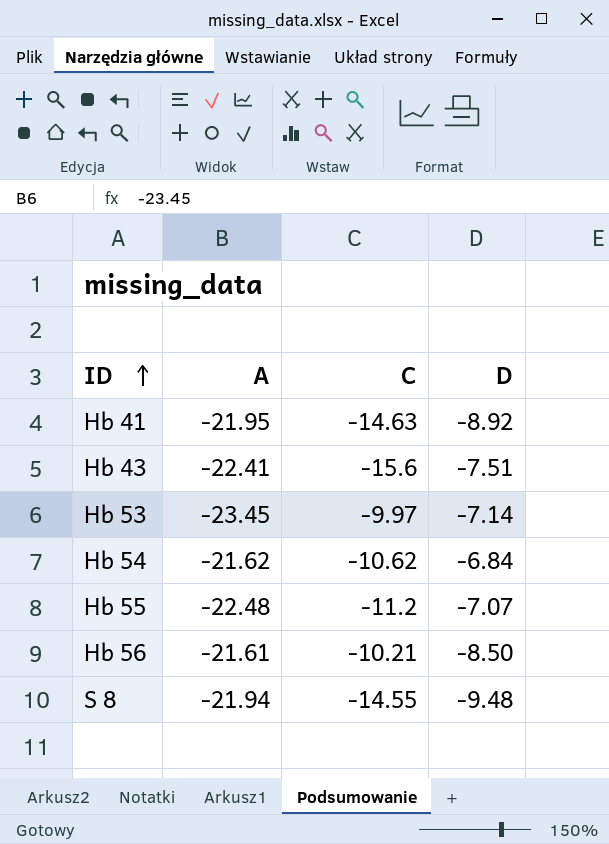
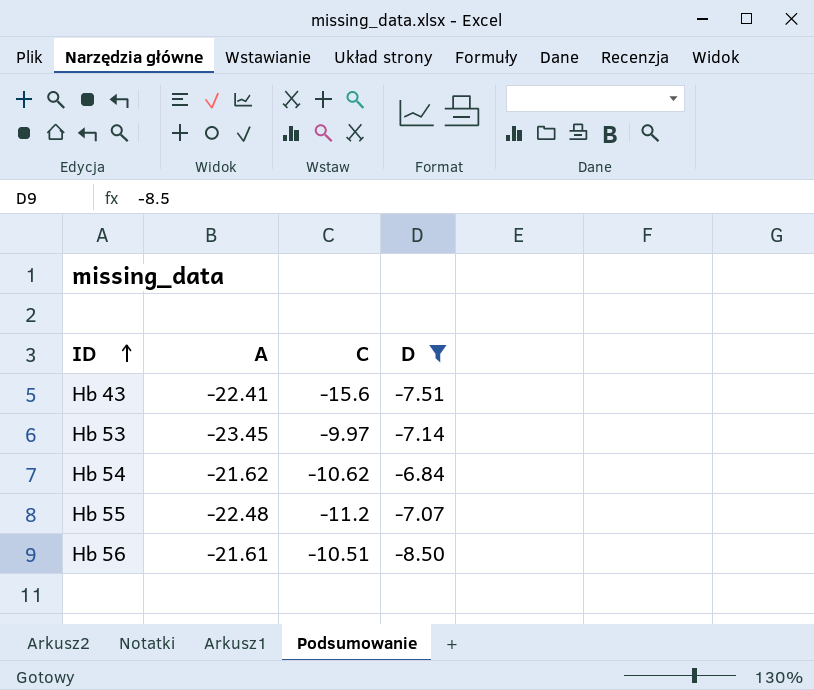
filter: none -> D >= -8.50
Hb 56 | C: -10.21 -> -10.51

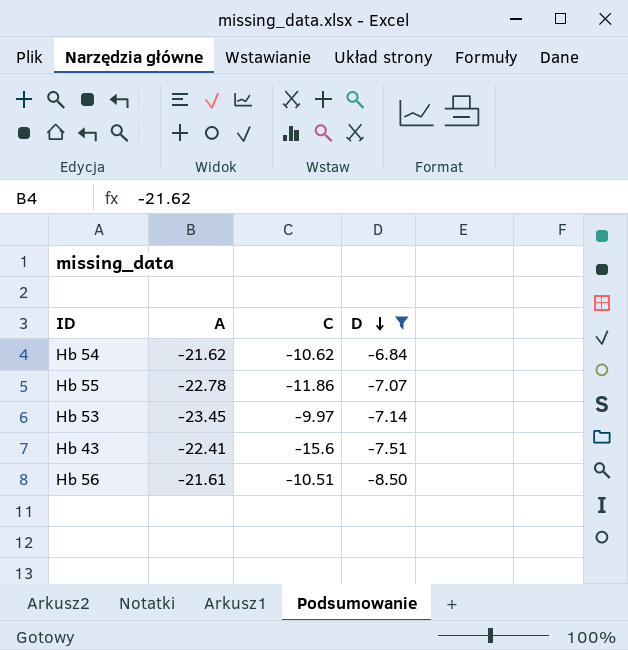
row order: ID ascending -> D descending
Hb 55 | A: -22.48 -> -22.78
Hb 55 | C: -11.2 -> -11.86

